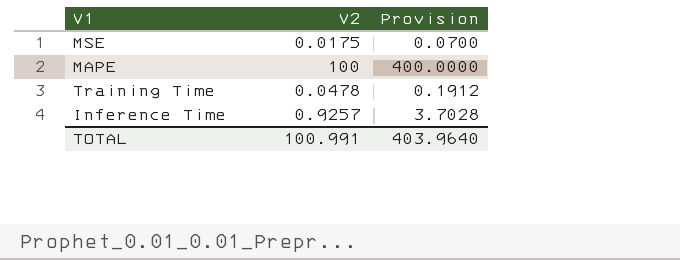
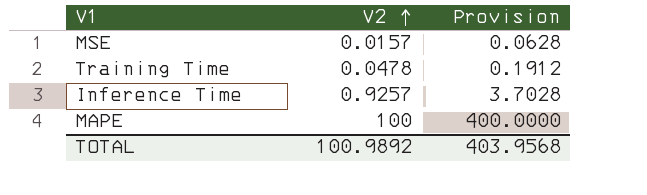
row order: none -> V2 ascending
MSE | V2: 0.0175 -> 0.0157
MSE | Provision: 0.0700 -> 0.0628
TOTAL | V2: 100.991 -> 100.9892
TOTAL | Provision: 403.9640 -> 403.9568

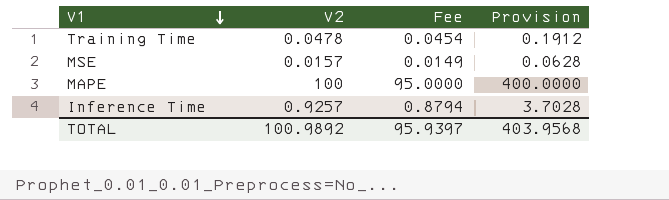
row order: V2 ascending -> V1 descending
column Fee | formula: none -> [V2] * 0.95

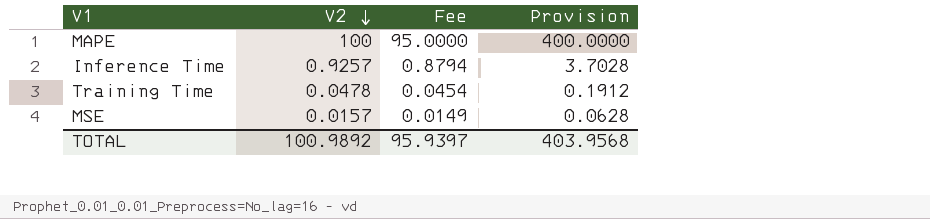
row order: V1 descending -> V2 descending

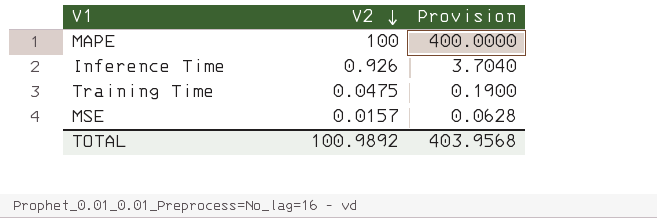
column Fee | formula: [V2] * 0.95 -> none
Inference Time | V2: 0.9257 -> 0.926
Inference Time | Provision: 3.7028 -> 3.7040
Training Time | V2: 0.0478 -> 0.0475
Training Time | Provision: 0.1912 -> 0.1900

